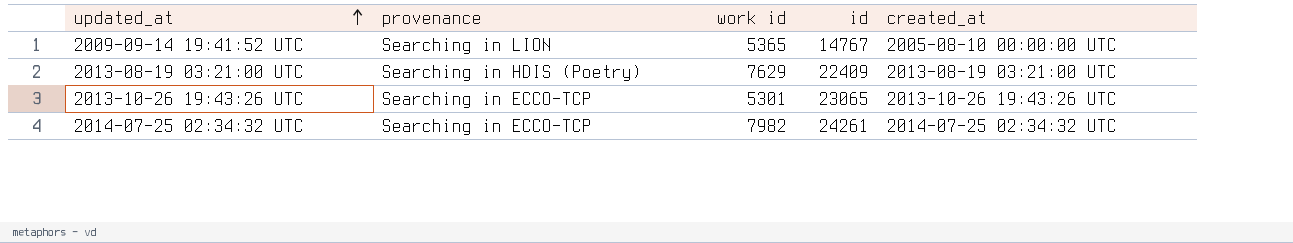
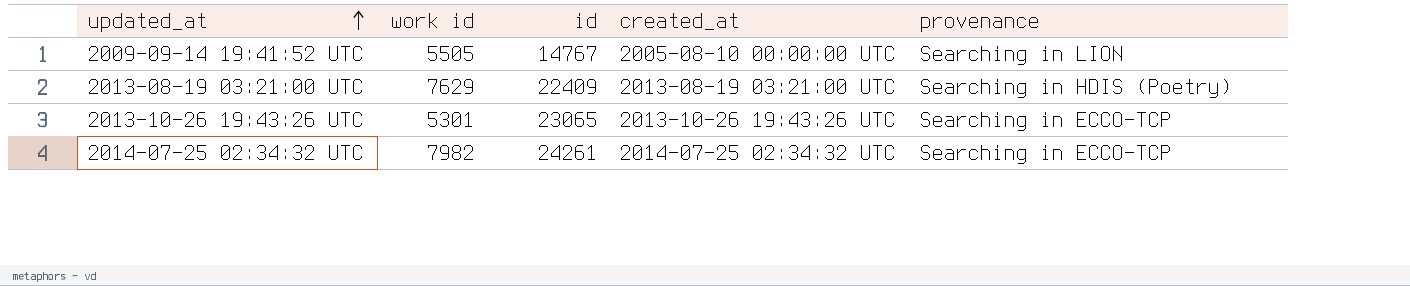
column provenance | position: 2 -> 5
2009-09-14 19:41:52 UTC | work id: 5365 -> 5505

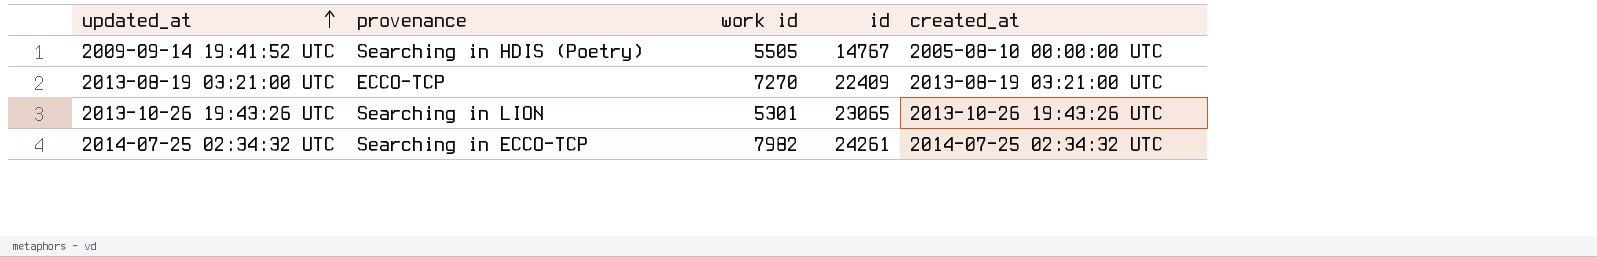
column provenance | position: 5 -> 2
2009-09-14 19:41:52 UTC | provenance: Searching in LION -> Searching in HDIS (Poetry)
2013-08-19 03:21:00 UTC | provenance: Searching in HDIS (Poetry) -> ECCO-TCP
2013-08-19 03:21:00 UTC | work id: 7629 -> 7270
2013-10-26 19:43:26 UTC | provenance: Searching in ECCO-TCP -> Searching in LION

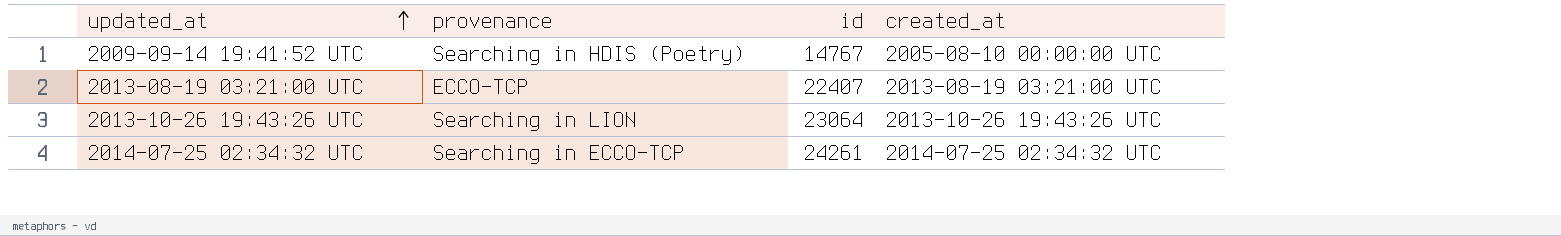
column work id | position: 3 -> none
2013-08-19 03:21:00 UTC | id: 22409 -> 22407
2013-10-26 19:43:26 UTC | id: 23065 -> 23064

